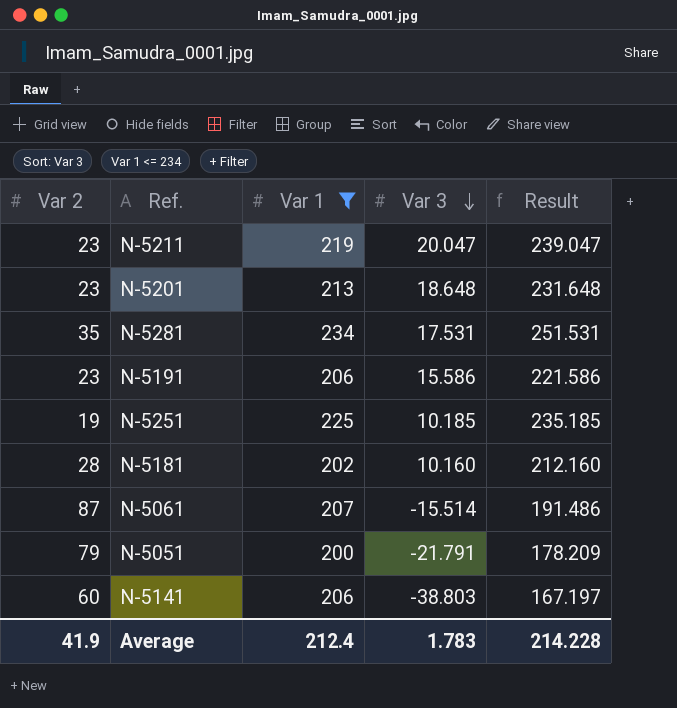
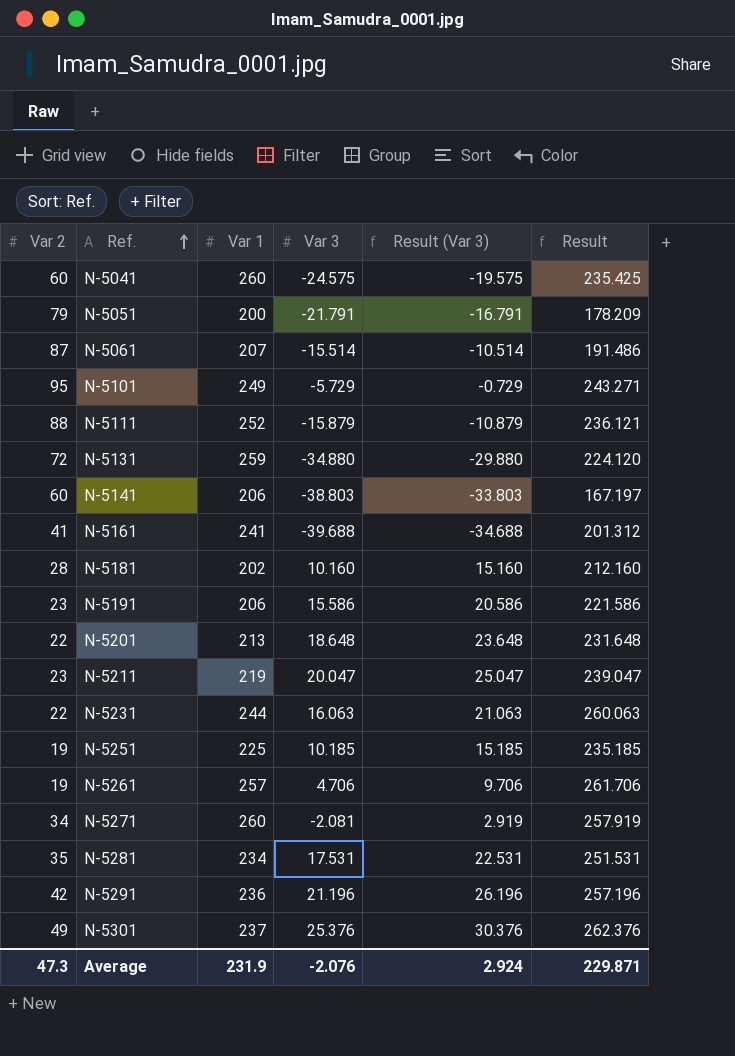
filter: Var 1 <= 234 -> none
row order: Var 3 descending -> Ref. ascending
column Result (Var 3) | formula: none -> [Var 3] + 5
N-5201 | Var 2: 23 -> 22
Average | Var 2: 41.9 -> 47.3
Average | Var 1: 212.4 -> 231.9
Average | Var 3: 1.783 -> -2.076
Average | Result: 214.228 -> 229.871

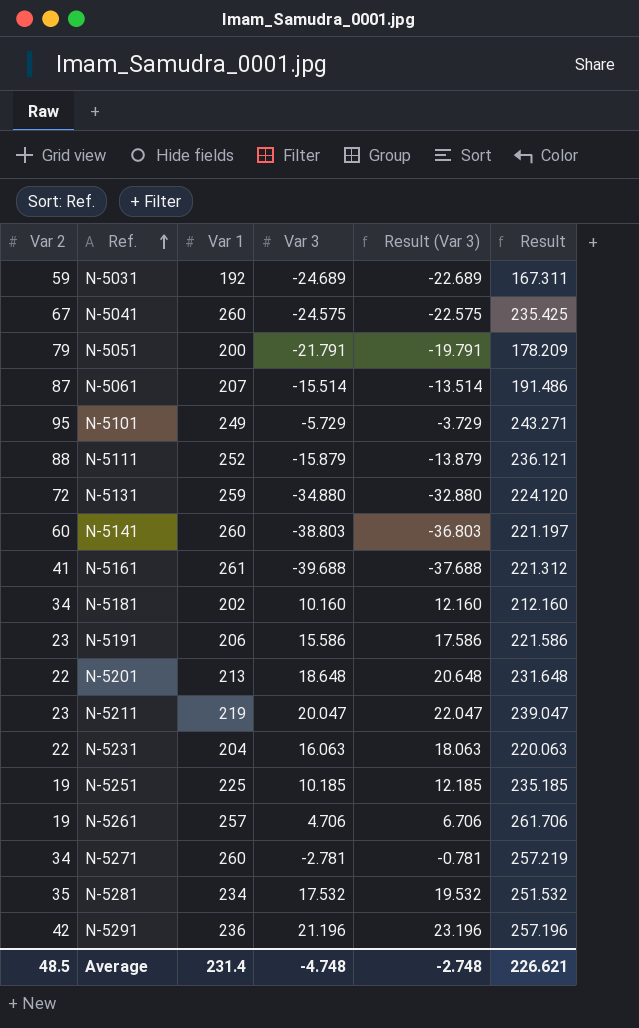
column Result (Var 3) | formula: [Var 3] + 5 -> [Var 3] + 2
row N-5301: 49 | 237 | 25.376 | 30.376 | 262.376 -> none
row N-5031: none -> 59 | 192 | -24.689 | -22.689 | 167.311
N-5041 | Var 2: 60 -> 67
N-5141 | Var 1: 206 -> 260
N-5141 | Result: 167.197 -> 221.197
N-5161 | Var 1: 241 -> 261
N-5161 | Result: 201.312 -> 221.312
N-5181 | Var 2: 28 -> 34
N-5231 | Var 1: 244 -> 204
N-5231 | Result: 260.063 -> 220.063
N-5271 | Var 3: -2.081 -> -2.781
N-5271 | Result: 257.919 -> 257.219
N-5281 | Var 3: 17.531 -> 17.532
N-5281 | Result: 251.531 -> 251.532
Average | Var 2: 47.3 -> 48.5
Average | Var 1: 231.9 -> 231.4
Average | Var 3: -2.076 -> -4.748
Average | Result (Var 3): 2.924 -> -2.748
Average | Result: 229.871 -> 226.621

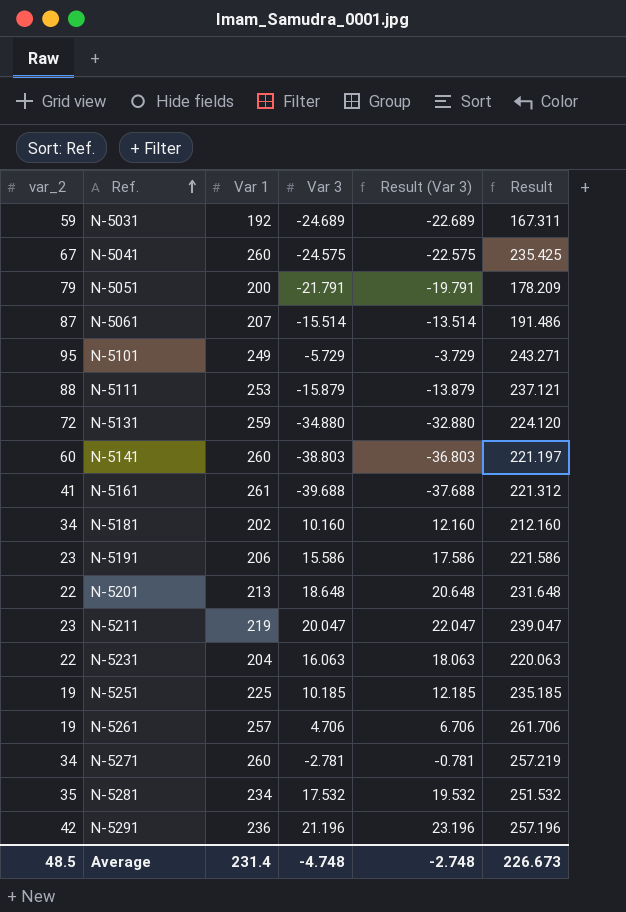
column name: Var 2 -> var_2
N-5111 | Var 1: 252 -> 253
N-5111 | Result: 236.121 -> 237.121
Average | Result: 226.621 -> 226.673

